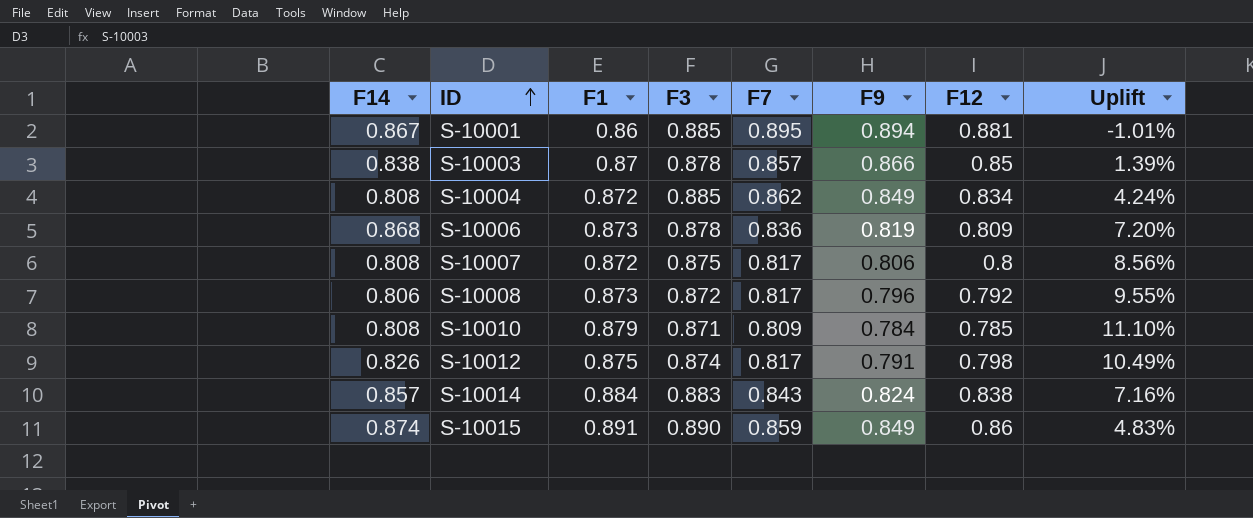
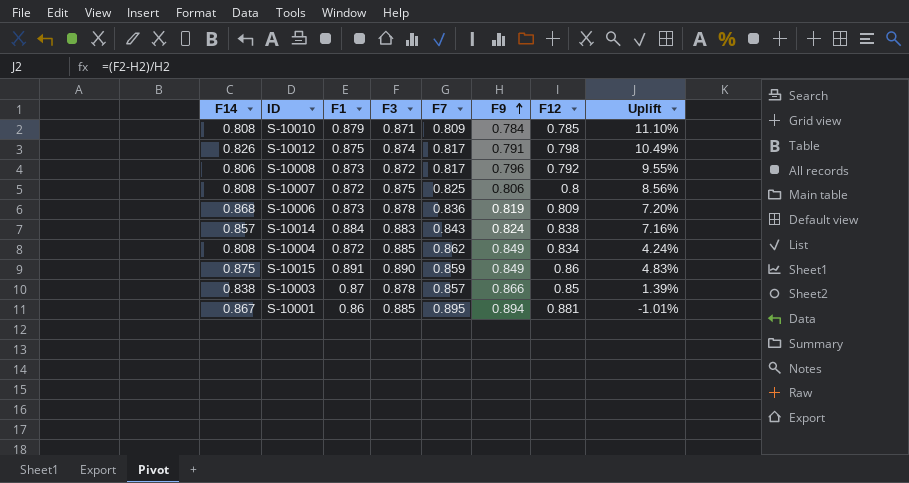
row order: ID ascending -> F9 ascending
S-10007 | F7: 0.817 -> 0.825
S-10015 | F14: 0.874 -> 0.875

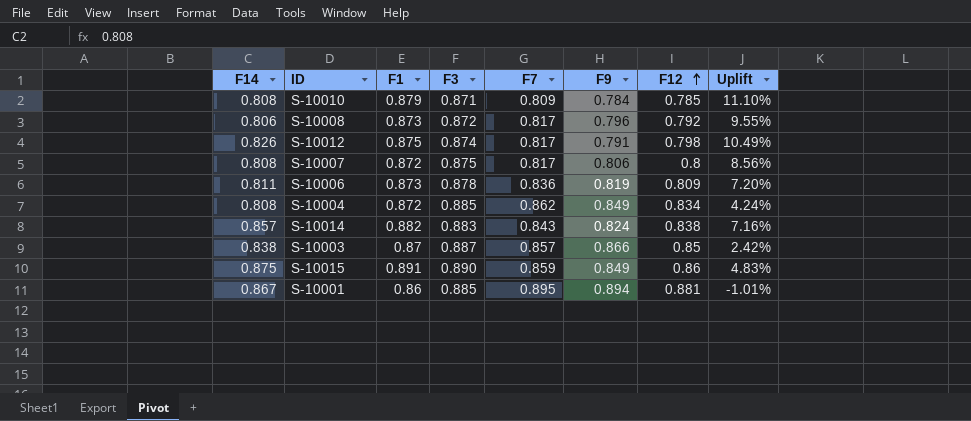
row order: F9 ascending -> F12 ascending
S-10007 | F7: 0.825 -> 0.817
S-10006 | F14: 0.868 -> 0.811
S-10014 | F1: 0.884 -> 0.882
S-10003 | F3: 0.878 -> 0.887
S-10003 | Uplift: 1.39% -> 2.42%

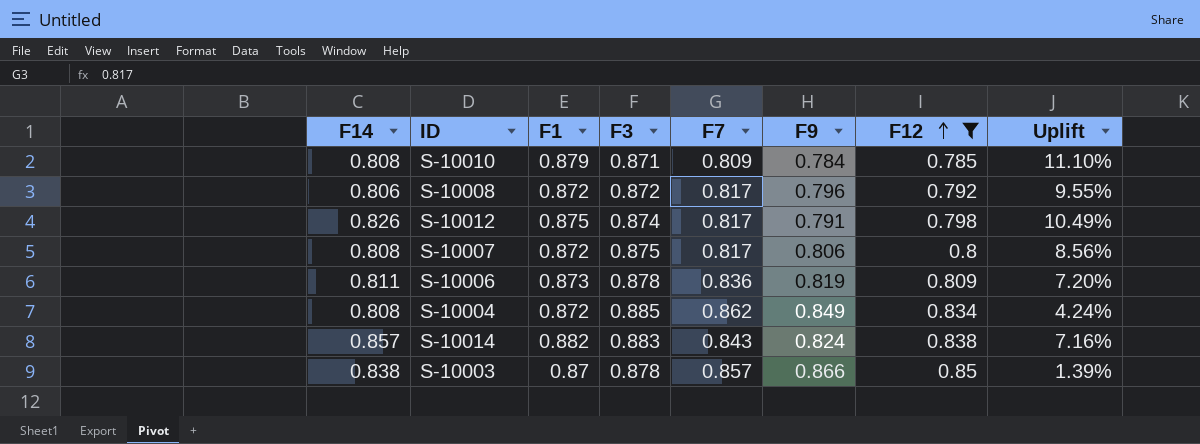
filter: none -> F12 <= 0.85
S-10008 | F1: 0.873 -> 0.872
S-10003 | F3: 0.887 -> 0.878
S-10003 | Uplift: 2.42% -> 1.39%

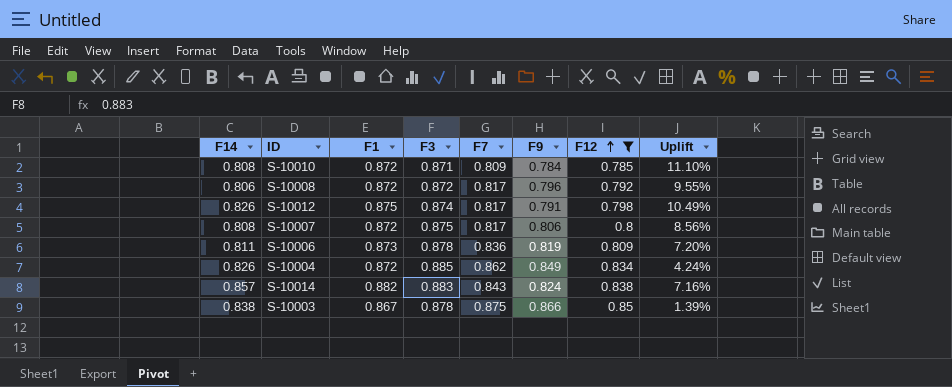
S-10010 | F1: 0.879 -> 0.872
S-10004 | F14: 0.808 -> 0.826
S-10003 | F1: 0.87 -> 0.867
S-10003 | F7: 0.857 -> 0.875

